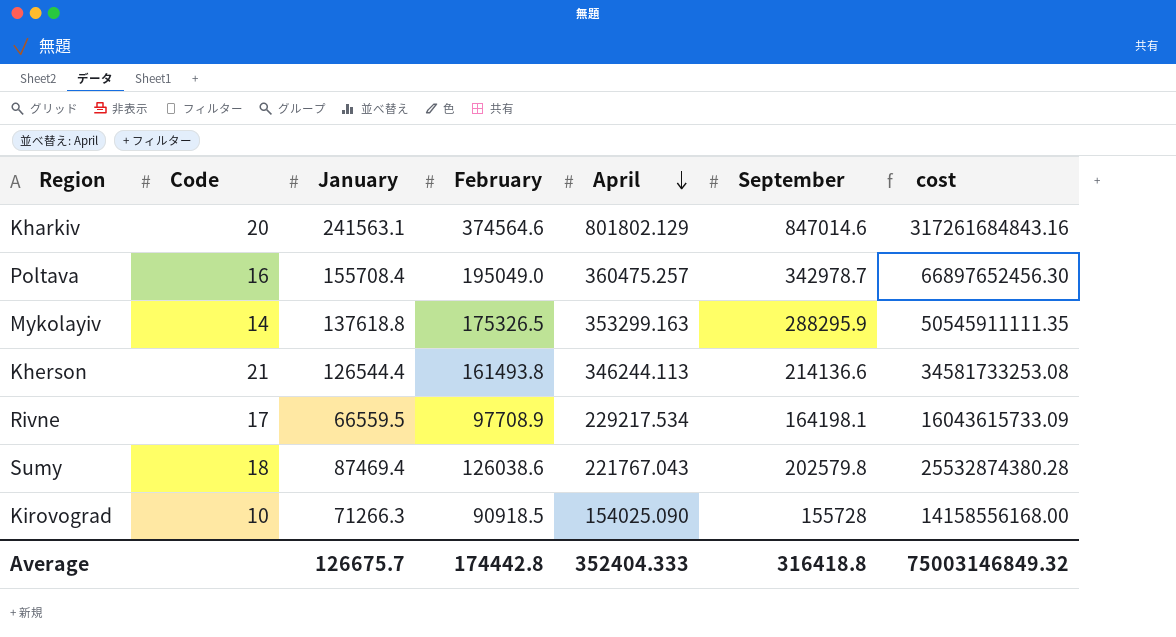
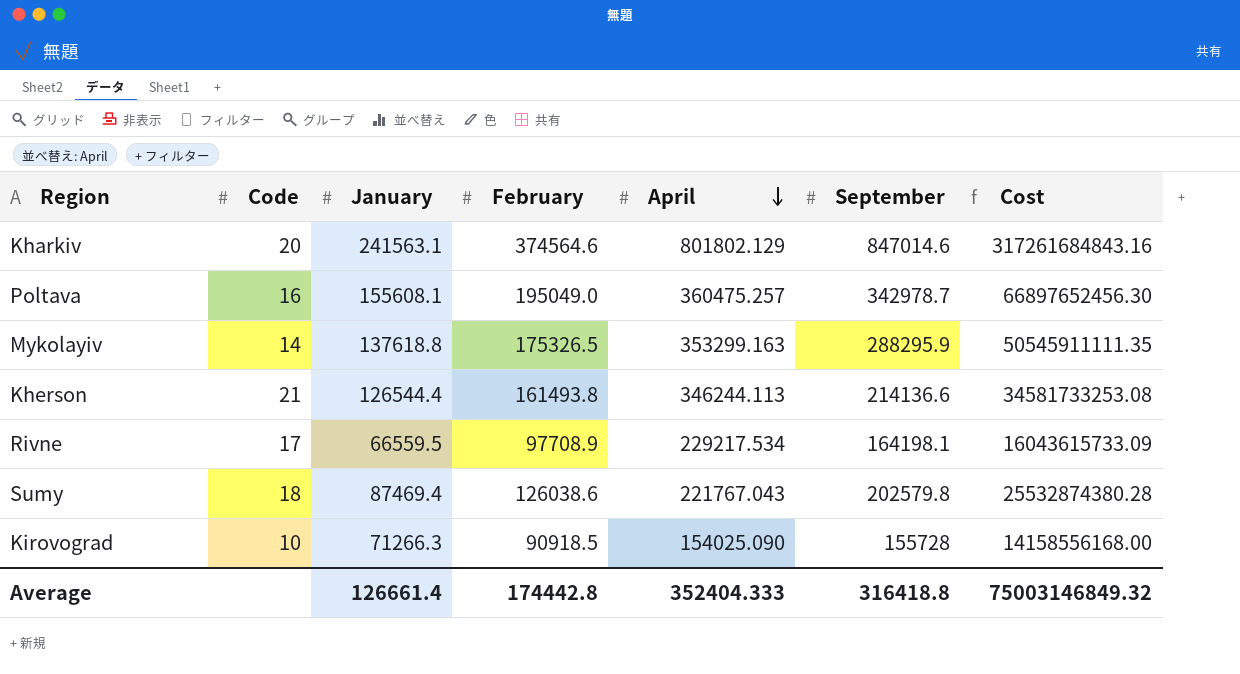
column name: cost -> Cost
Poltava | January: 155708.4 -> 155608.1
Average | January: 126675.7 -> 126661.4

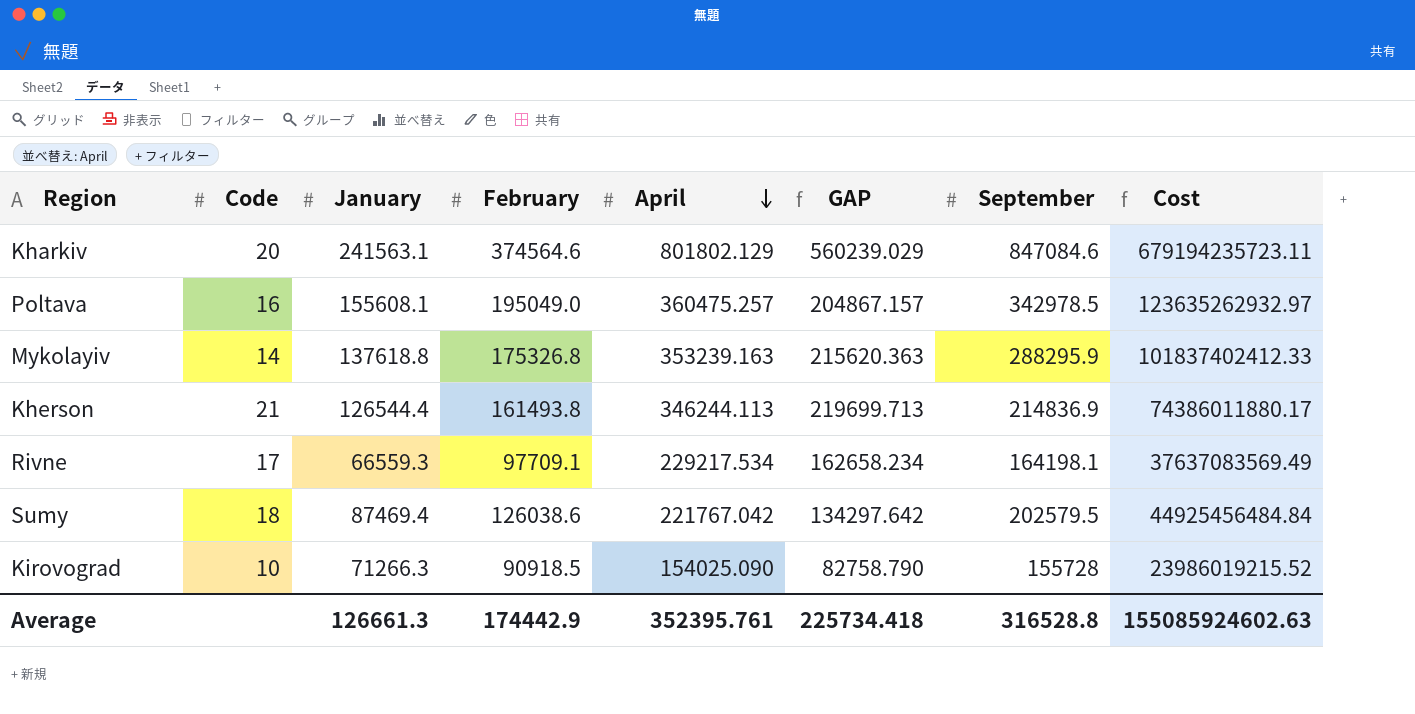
column GAP | formula: none -> [April] - [January]
column Cost | formula: [February] * [September] -> [April] * [September]
Kharkiv | September: 847014.6 -> 847084.6
Poltava | September: 342978.7 -> 342978.5
Mykolayiv | February: 175326.5 -> 175326.8
Mykolayiv | April: 353299.163 -> 353239.163
Kherson | September: 214136.6 -> 214836.9
Rivne | January: 66559.5 -> 66559.3
Rivne | February: 97708.9 -> 97709.1
Sumy | April: 221767.043 -> 221767.042
Sumy | September: 202579.8 -> 202579.5
Average | January: 126661.4 -> 126661.3
Average | February: 174442.8 -> 174442.9
Average | April: 352404.333 -> 352395.761
Average | September: 316418.8 -> 316528.8
Average | Cost: 75003146849.32 -> 155085924602.63

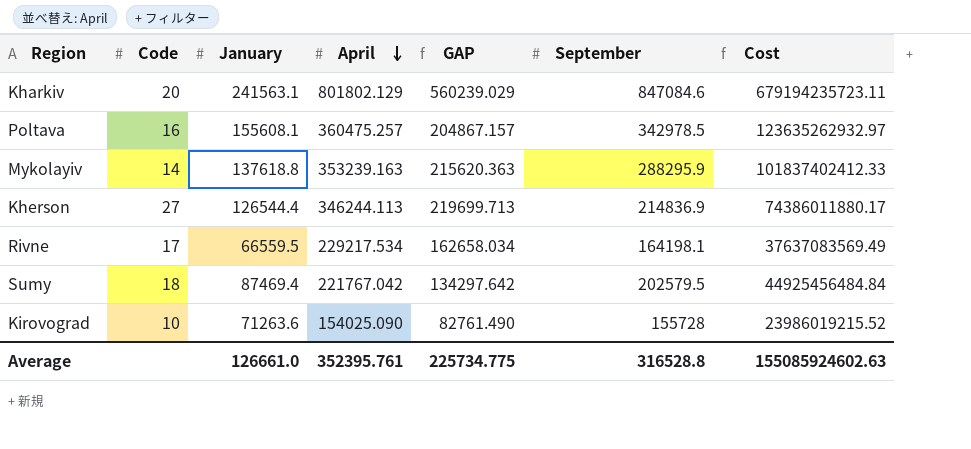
column February | position: 4 -> none
Kherson | Code: 21 -> 27
Rivne | January: 66559.3 -> 66559.5
Rivne | GAP: 162658.234 -> 162658.034
Kirovograd | January: 71266.3 -> 71263.6
Kirovograd | GAP: 82758.790 -> 82761.490
Average | January: 126661.3 -> 126661.0
Average | GAP: 225734.418 -> 225734.775

